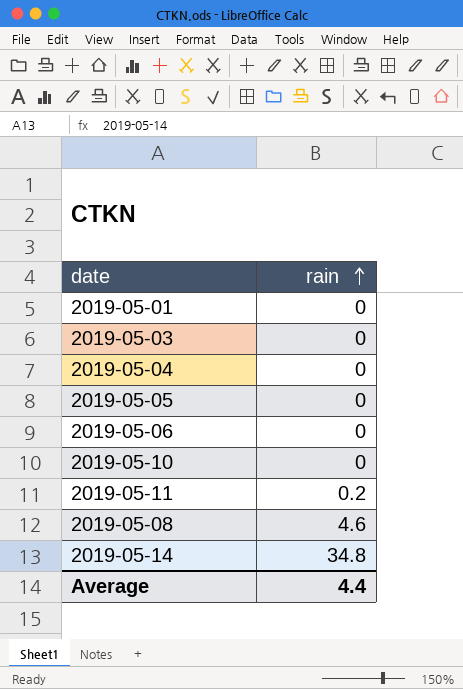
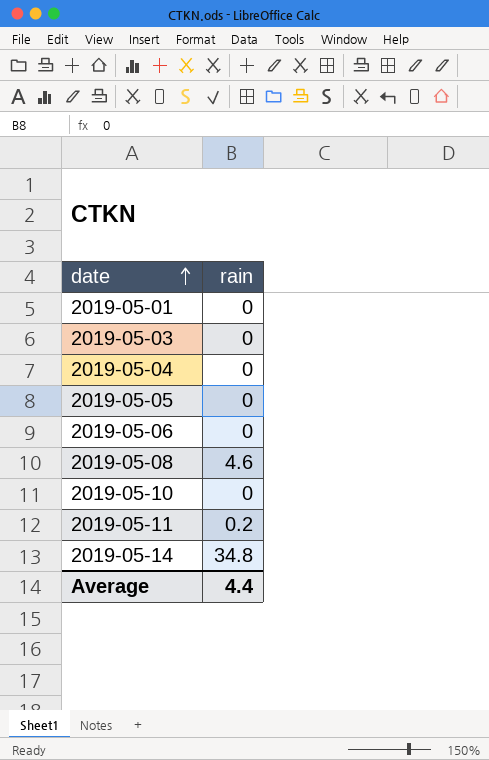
row order: rain ascending -> date ascending

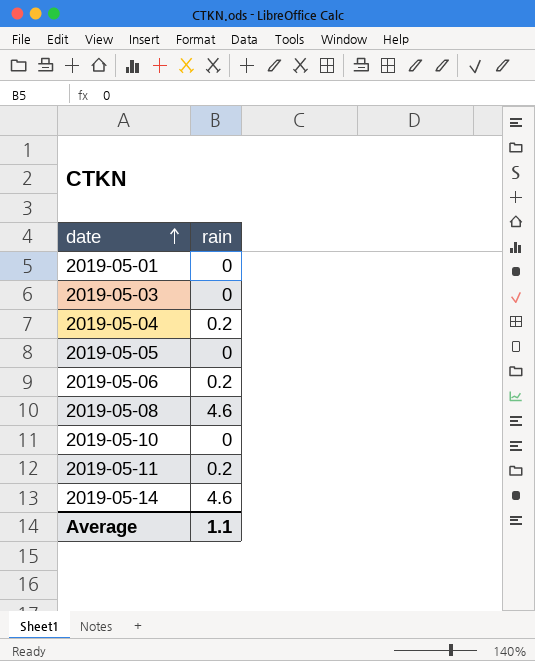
2019-05-04 | rain: 0 -> 0.2
2019-05-06 | rain: 0 -> 0.2
2019-05-14 | rain: 34.8 -> 4.6
Average | rain: 4.4 -> 1.1

